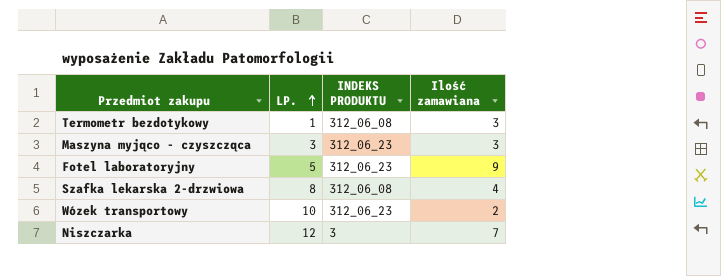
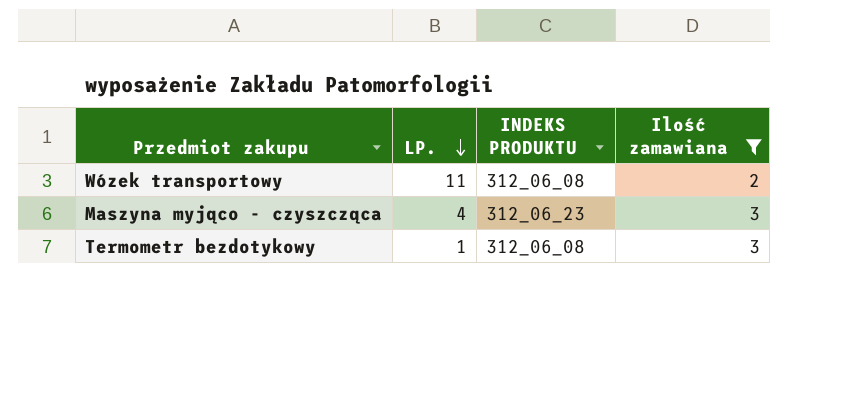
filter: none -> Ilość zamawiana <= 3
row order: LP. ascending -> LP. descending
Wózek transportowy | LP.: 10 -> 11
Wózek transportowy | INDEKS PRODUKTU: 312_06_23 -> 312_06_08
Maszyna myjąco - czyszcząca | LP.: 3 -> 4

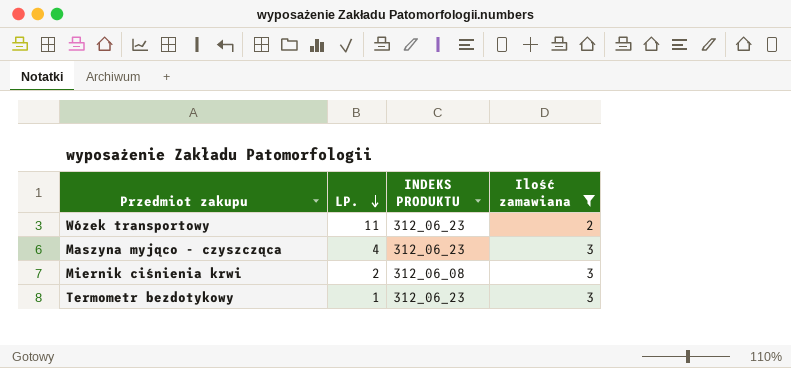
Wózek transportowy | INDEKS PRODUKTU: 312_06_08 -> 312_06_23
row Miernik ciśnienia krwi: none -> 2 | 312_06_08 | 3
Termometr bezdotykowy | INDEKS PRODUKTU: 312_06_08 -> 312_06_23

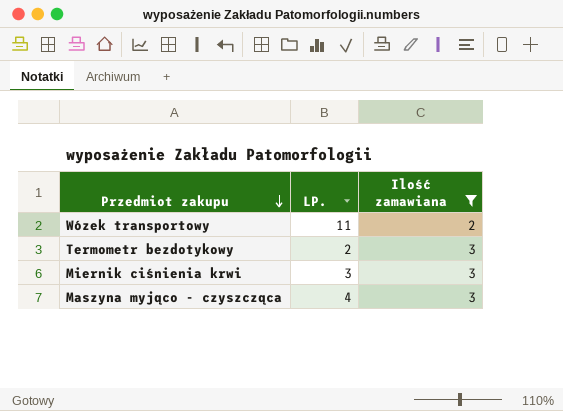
row order: LP. descending -> Przedmiot zakupu descending
column INDEKS PRODUKTU | position: 3 -> none
Termometr bezdotykowy | LP.: 1 -> 2
Miernik ciśnienia krwi | LP.: 2 -> 3

